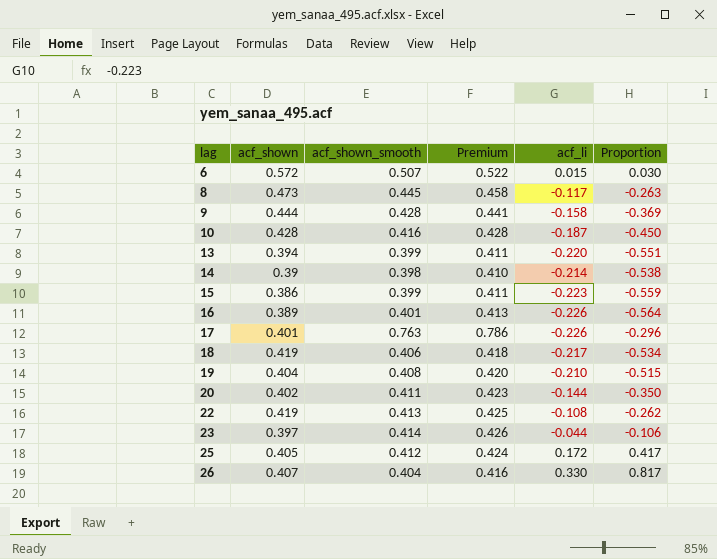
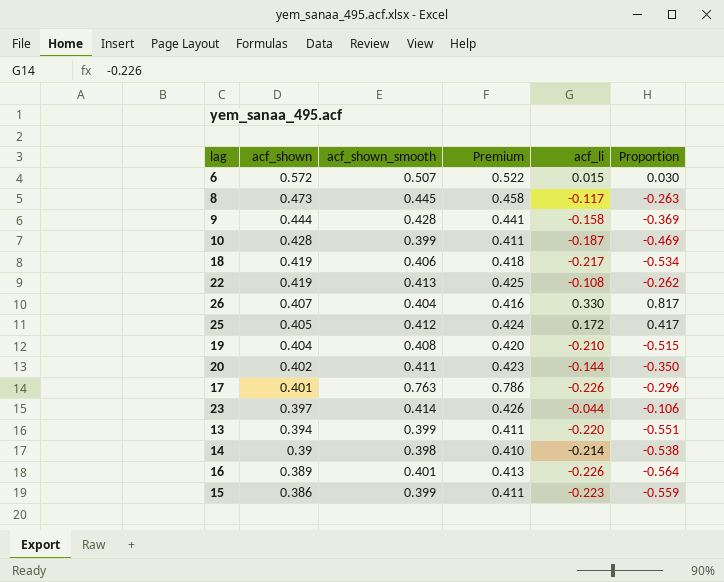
row order: lag ascending -> acf_shown descending
10 | acf_shown_smooth: 0.416 -> 0.399
10 | Premium: 0.428 -> 0.411
10 | Proportion: -0.450 -> -0.469

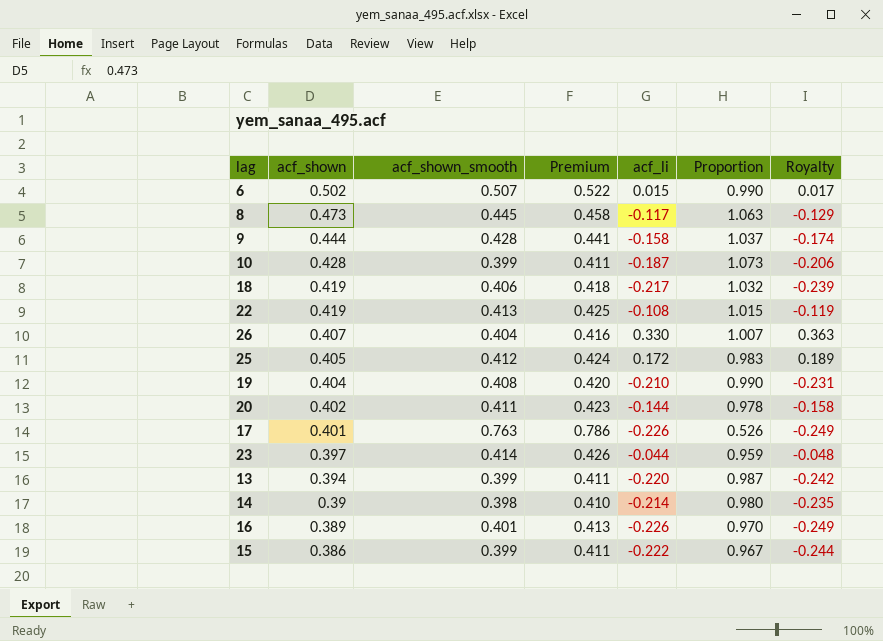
column Proportion | formula: [acf_li] / [acf_shown_smooth] -> [acf_shown] / [acf_shown_smooth]
column Royalty | formula: none -> [acf_li] * 1.1
6 | acf_shown: 0.572 -> 0.502
15 | acf_li: -0.223 -> -0.222

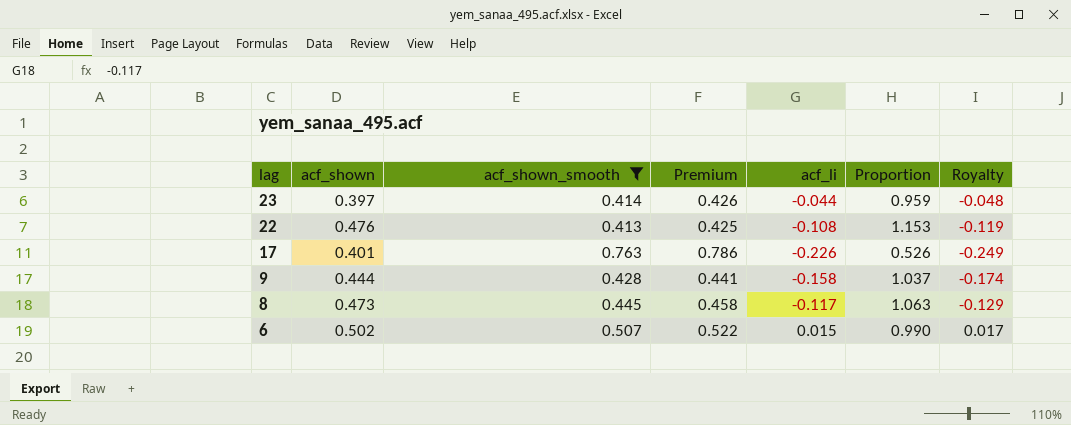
filter: none -> acf_shown_smooth >= 0.413
row order: acf_shown descending -> lag descending
22 | acf_shown: 0.419 -> 0.476
22 | Proportion: 1.015 -> 1.153

